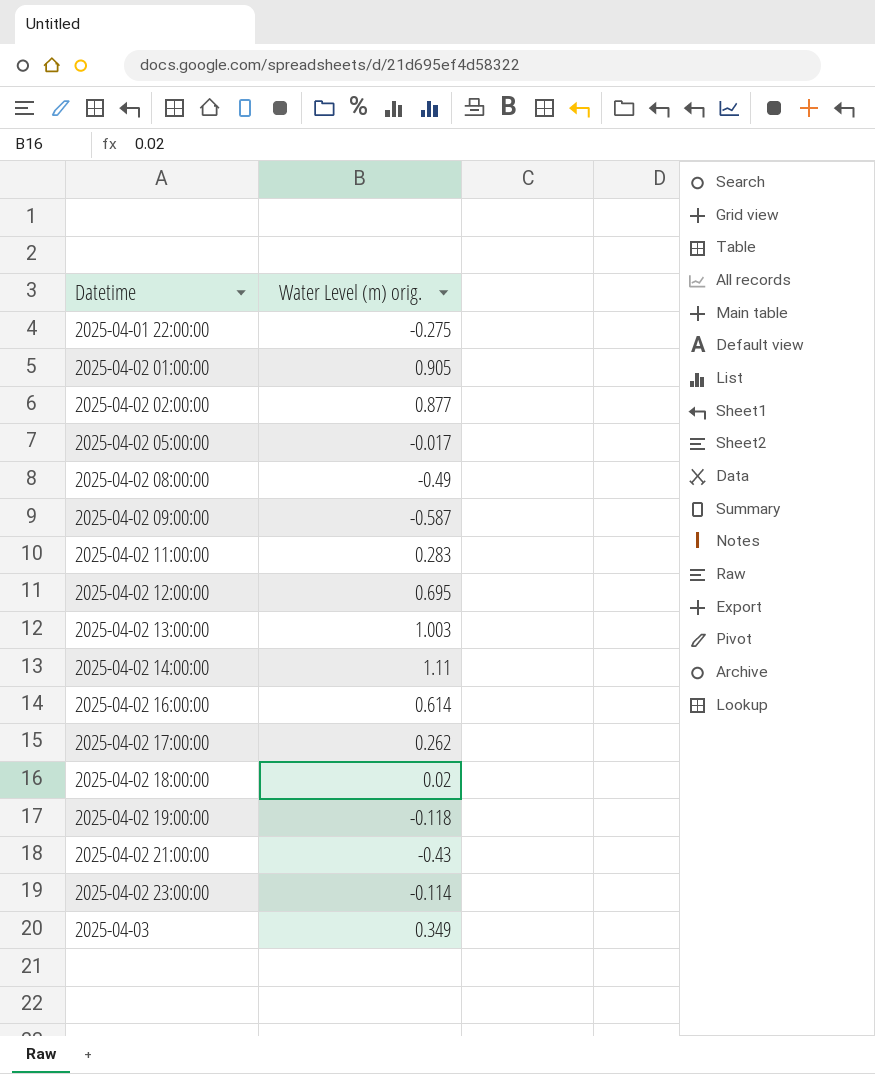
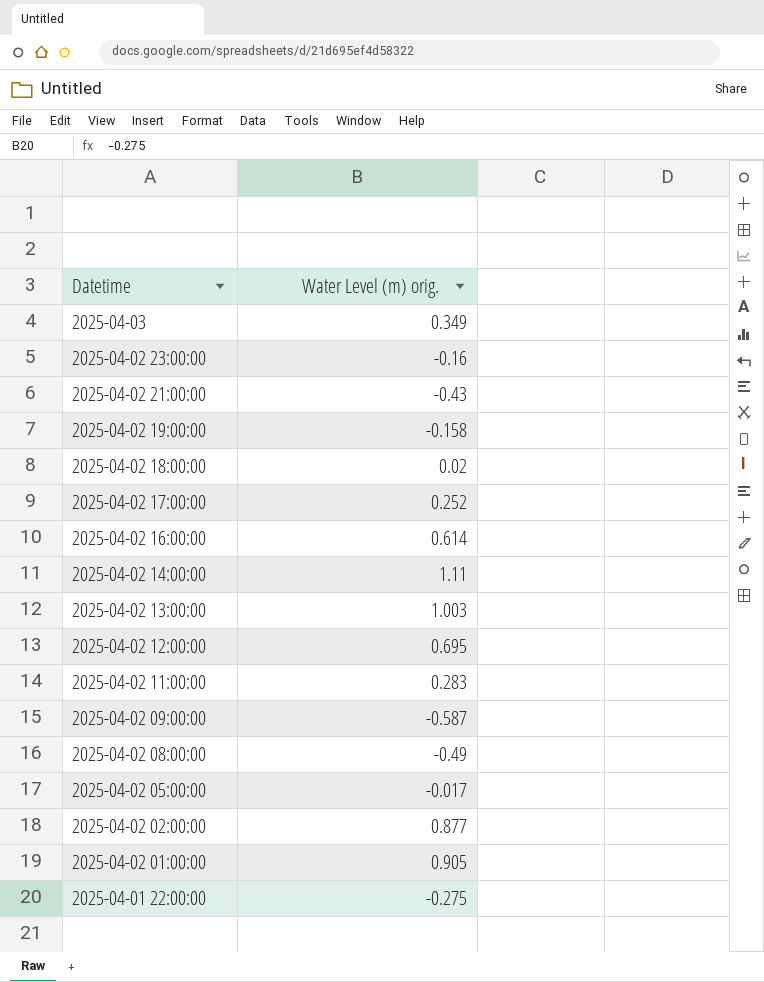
row order: Datetime ascending -> Datetime descending
2025-04-02 23:00:00 | Water Level (m) orig.: -0.114 -> -0.16
2025-04-02 19:00:00 | Water Level (m) orig.: -0.118 -> -0.158
2025-04-02 17:00:00 | Water Level (m) orig.: 0.262 -> 0.252

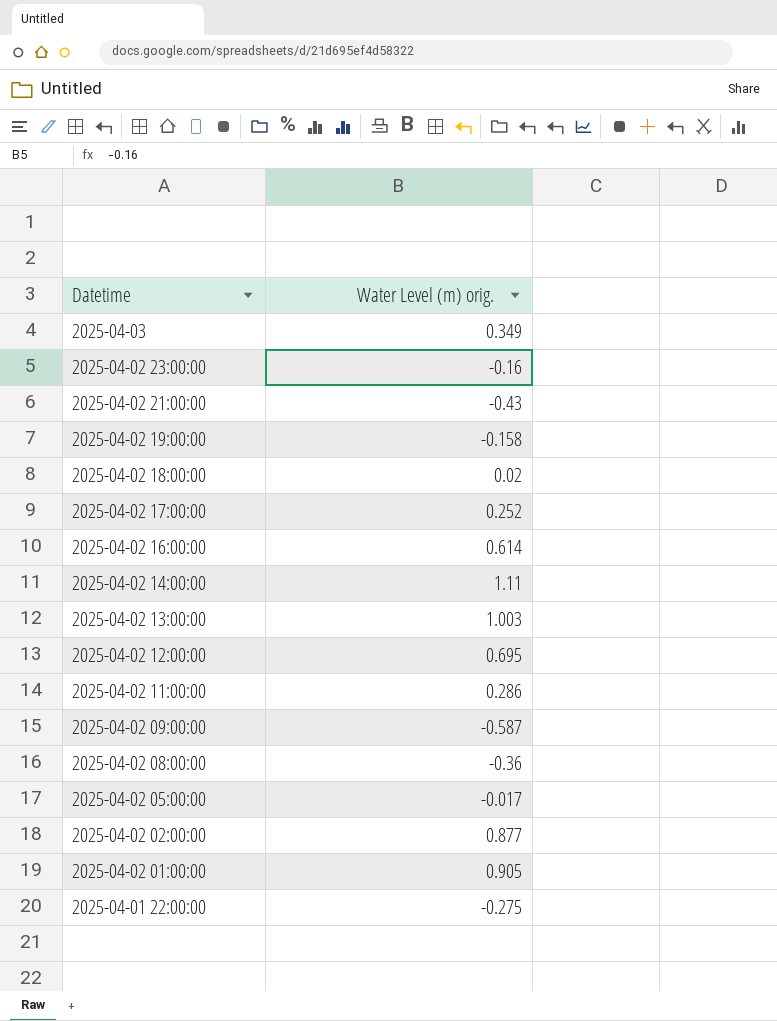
2025-04-02 11:00:00 | Water Level (m) orig.: 0.283 -> 0.286
2025-04-02 08:00:00 | Water Level (m) orig.: -0.49 -> -0.36

